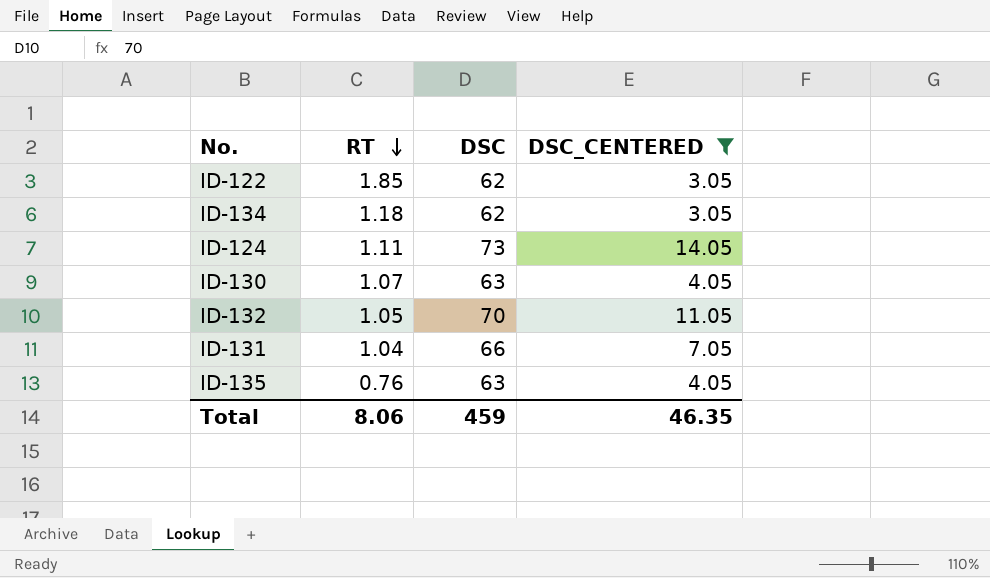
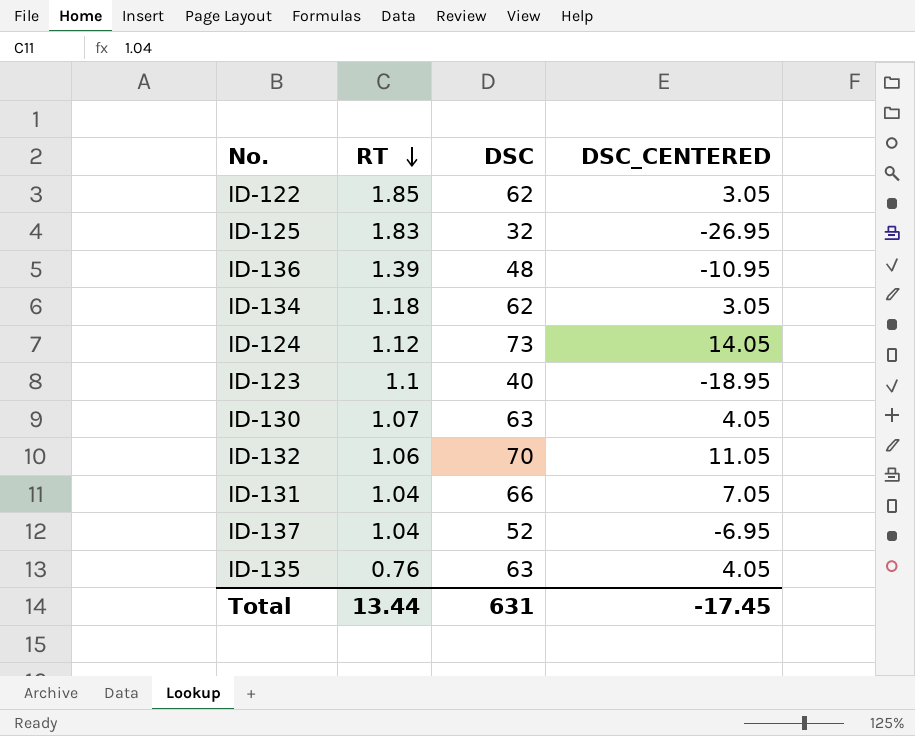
filter: DSC_CENTERED >= 3.05 -> none
ID-124 | RT: 1.11 -> 1.12
ID-132 | RT: 1.05 -> 1.06
Total | RT: 8.06 -> 13.44
Total | DSC: 459 -> 631
Total | DSC_CENTERED: 46.35 -> -17.45

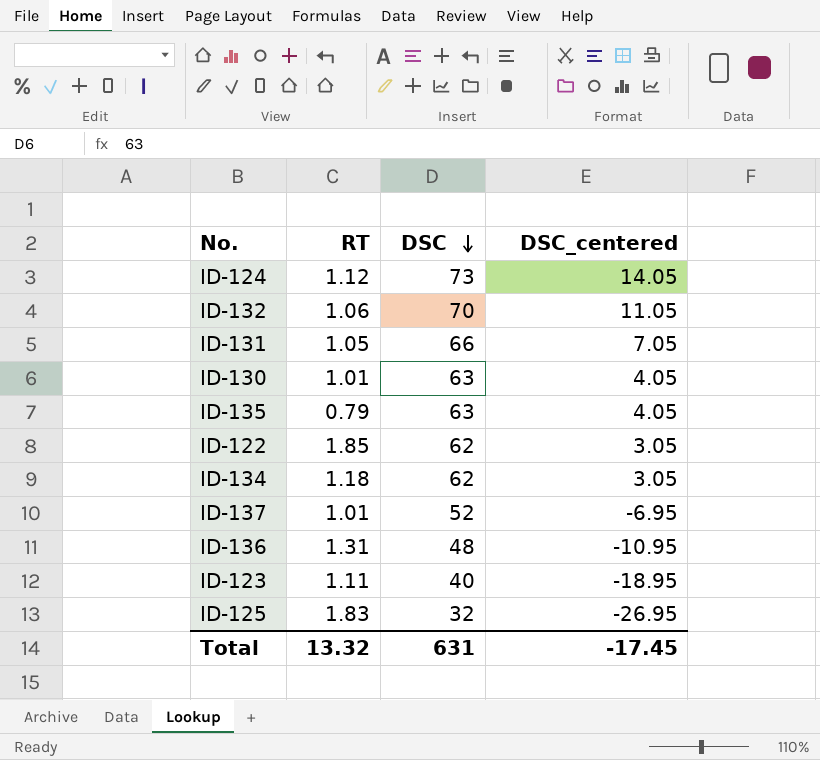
row order: RT descending -> DSC descending
column name: DSC_CENTERED -> DSC_centered
ID-131 | RT: 1.04 -> 1.05
ID-130 | RT: 1.07 -> 1.01
ID-135 | RT: 0.76 -> 0.79
ID-137 | RT: 1.04 -> 1.01
ID-136 | RT: 1.39 -> 1.31
ID-123 | RT: 1.1 -> 1.11
Total | RT: 13.44 -> 13.32

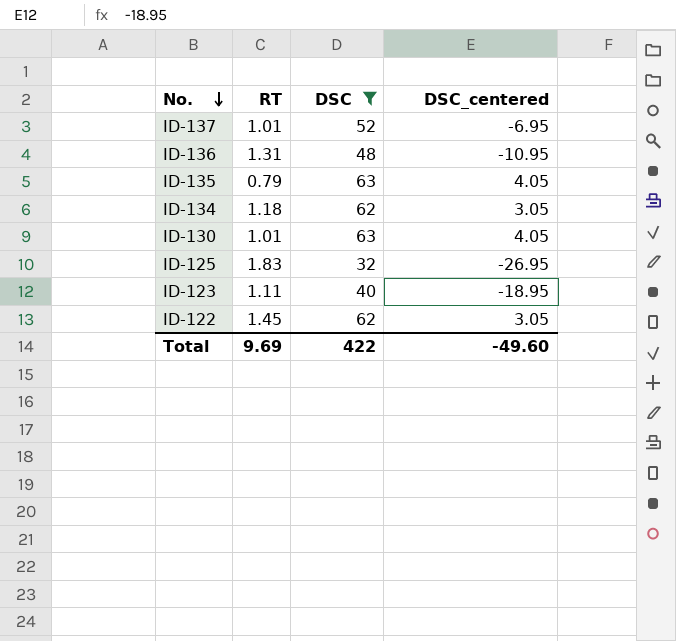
filter: none -> DSC <= 63
row order: DSC descending -> No. descending
ID-122 | RT: 1.85 -> 1.45
Total | RT: 13.32 -> 9.69
Total | DSC: 631 -> 422
Total | DSC_centered: -17.45 -> -49.60

